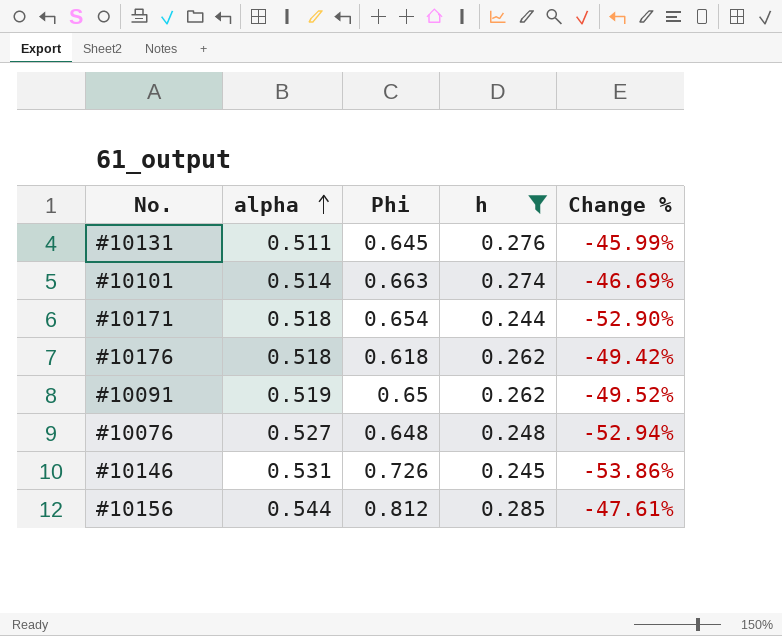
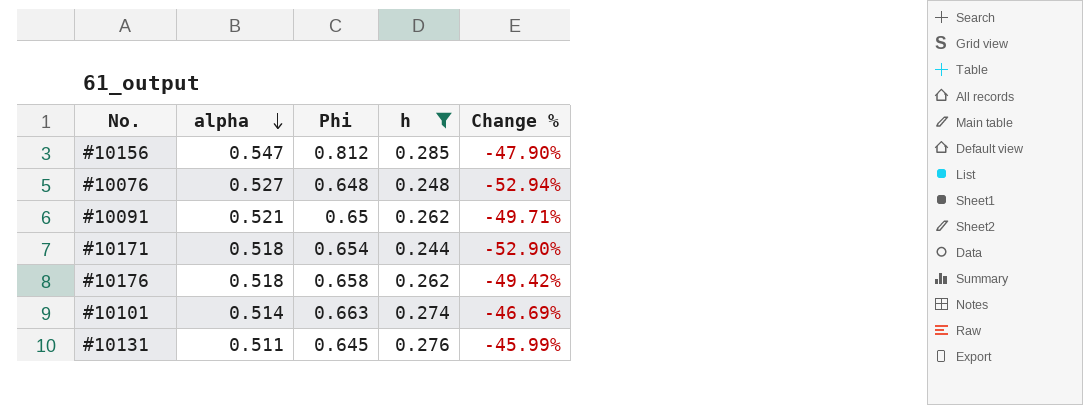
row order: alpha ascending -> alpha descending
row #10146: 0.531 | 0.726 | 0.245 | -53.86% -> none
#10156 | alpha: 0.544 -> 0.547
#10156 | Change %: -47.61% -> -47.90%
#10091 | alpha: 0.519 -> 0.521
#10091 | Change %: -49.52% -> -49.71%
#10176 | Phi: 0.618 -> 0.658

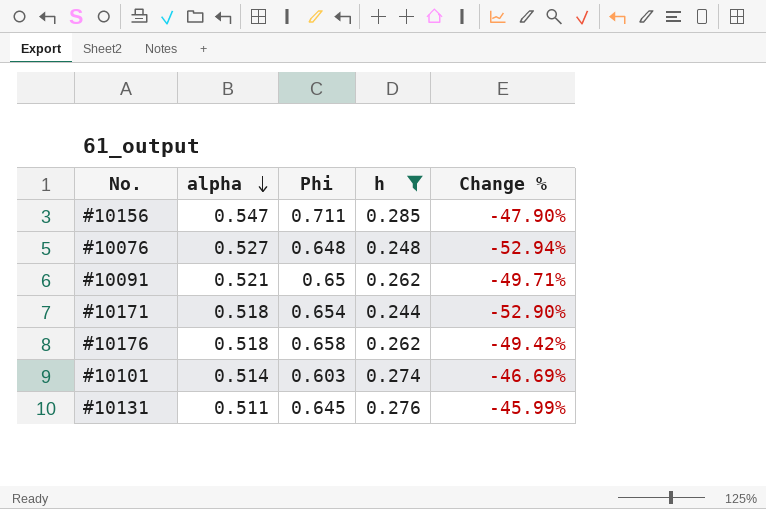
#10156 | Phi: 0.812 -> 0.711
#10101 | Phi: 0.663 -> 0.603

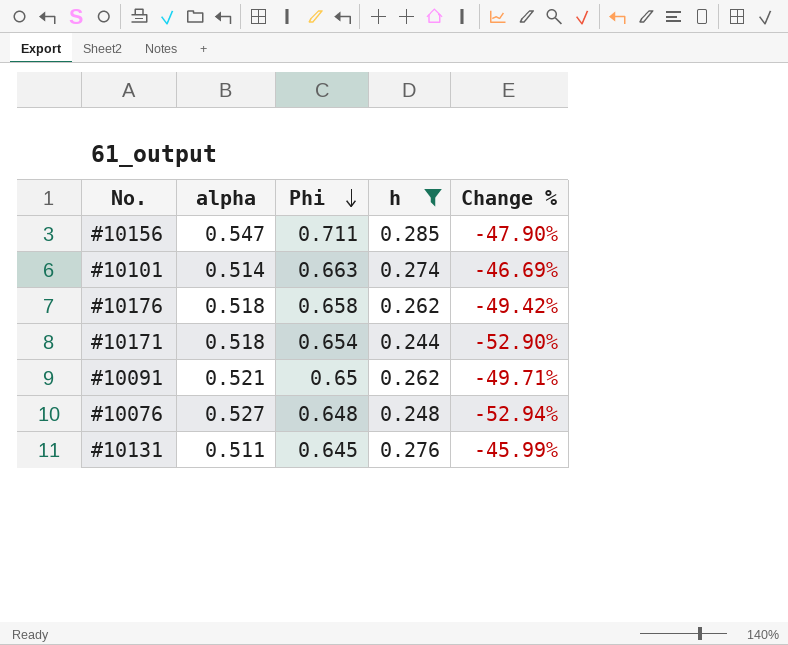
row order: alpha descending -> Phi descending
#10101 | Phi: 0.603 -> 0.663

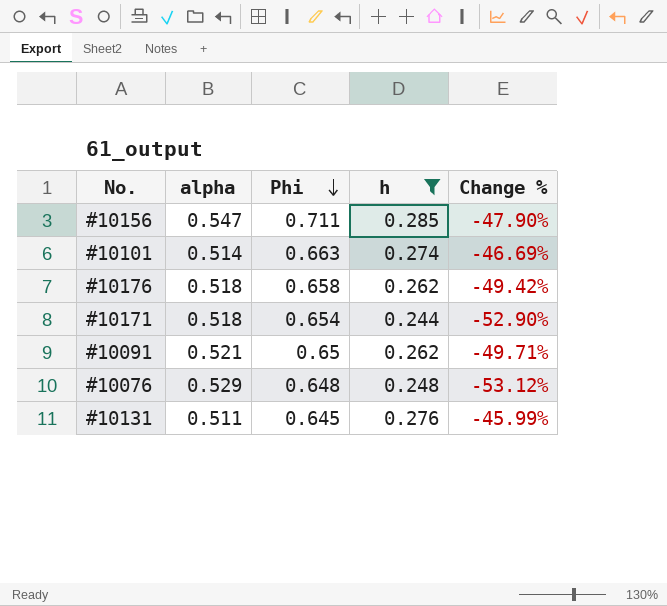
#10076 | alpha: 0.527 -> 0.529
#10076 | Change %: -52.94% -> -53.12%

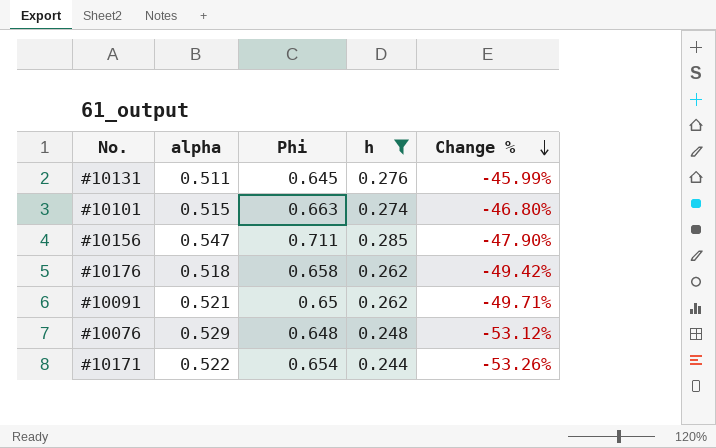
row order: Phi descending -> Change % descending
#10101 | alpha: 0.514 -> 0.515
#10101 | Change %: -46.69% -> -46.80%
#10171 | alpha: 0.518 -> 0.522
#10171 | Change %: -52.90% -> -53.26%

